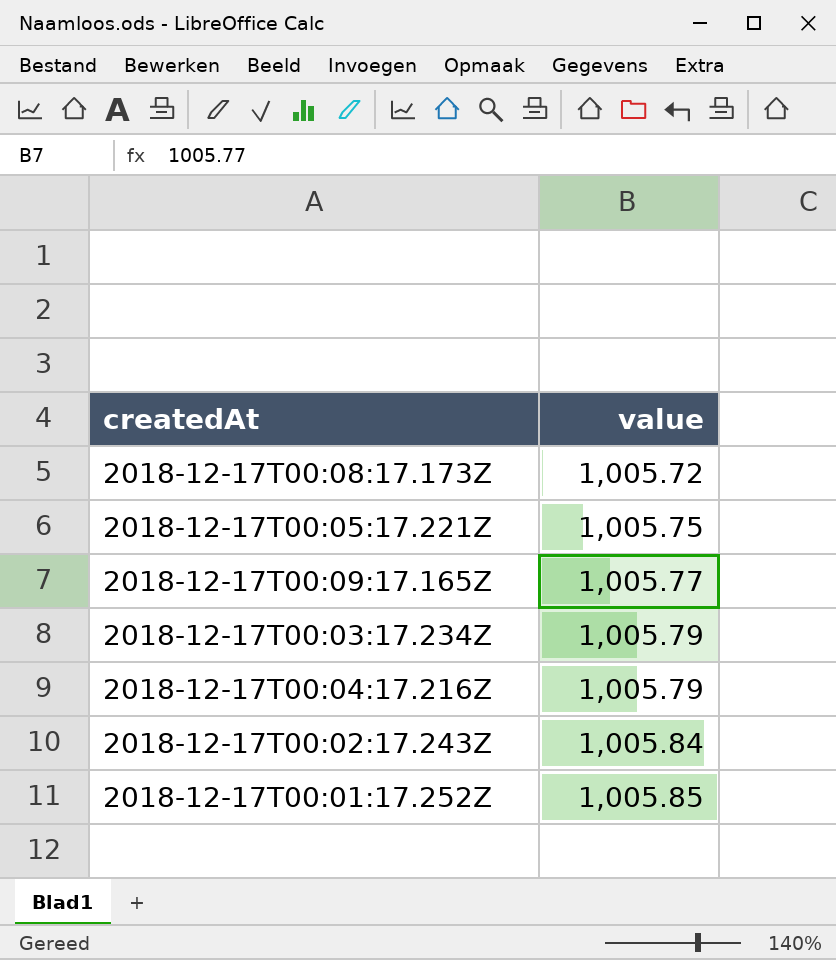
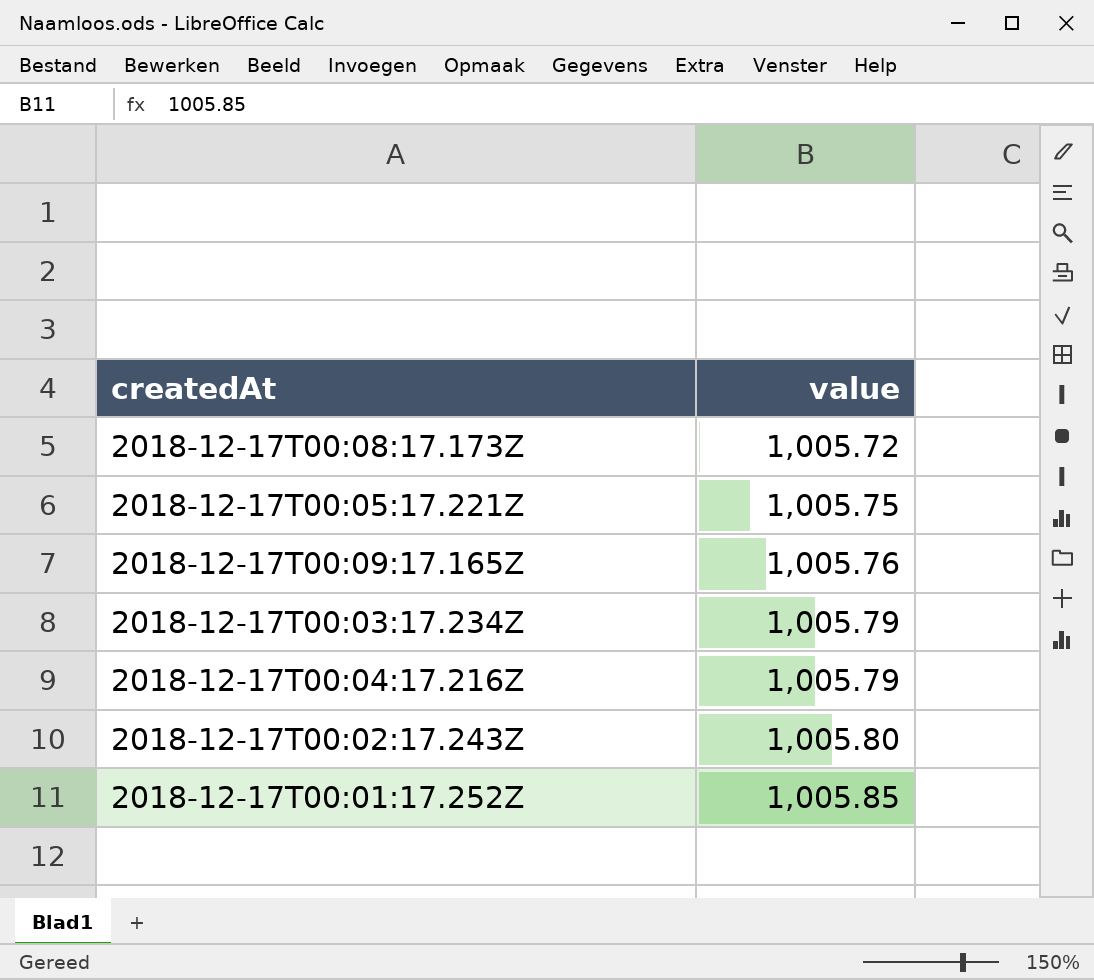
2018-12-17T00:09:17.165Z | value: 1,005.77 -> 1,005.76
2018-12-17T00:02:17.243Z | value: 1,005.84 -> 1,005.80

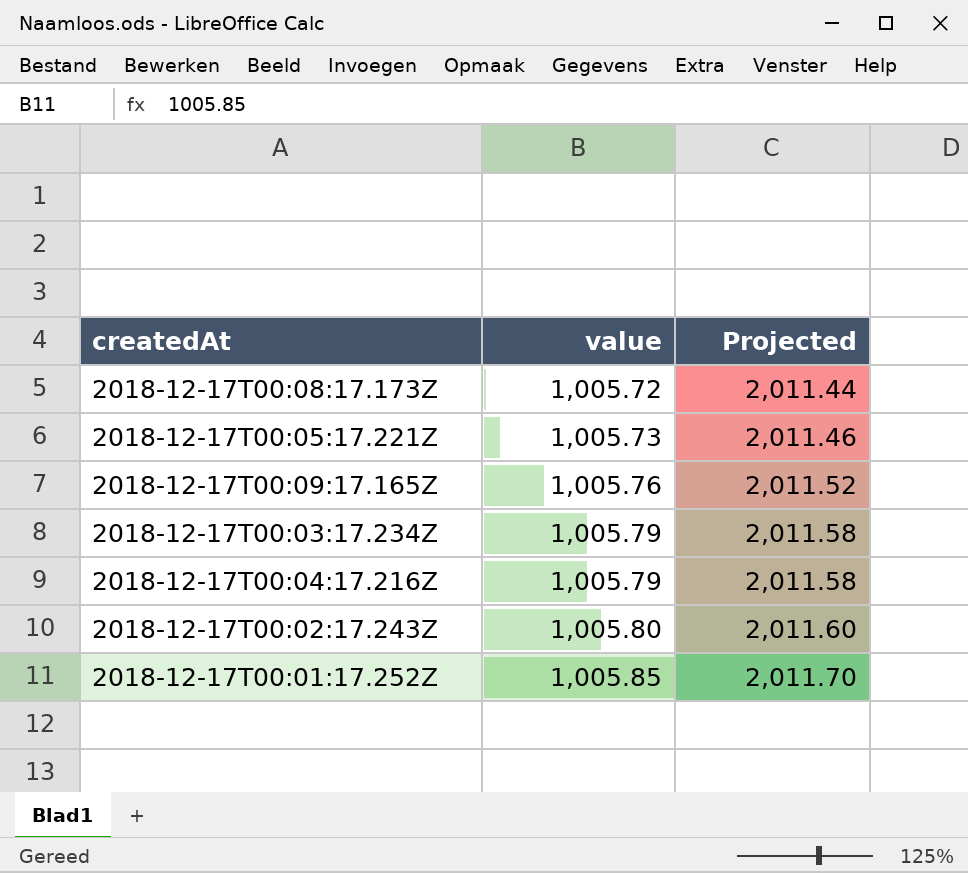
column Projected | formula: none -> [value] * 2
2018-12-17T00:05:17.221Z | value: 1,005.75 -> 1,005.73

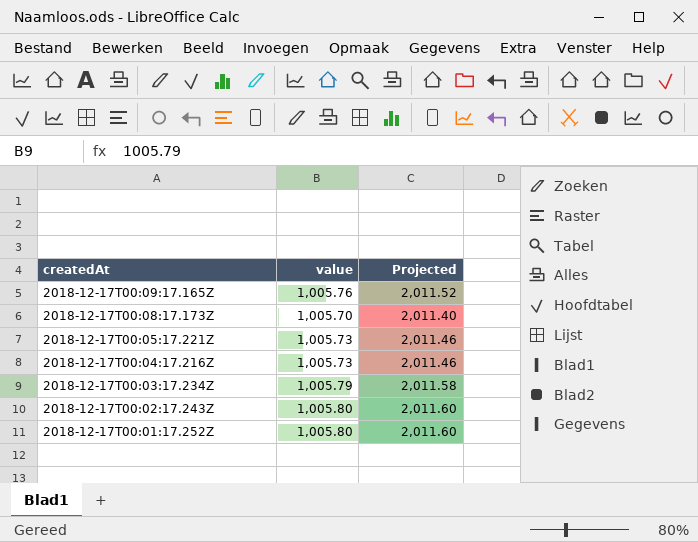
row order: value ascending -> createdAt descending
2018-12-17T00:08:17.173Z | value: 1,005.72 -> 1,005.70
2018-12-17T00:08:17.173Z | Projected: 2,011.44 -> 2,011.40
2018-12-17T00:04:17.216Z | value: 1,005.79 -> 1,005.73
2018-12-17T00:04:17.216Z | Projected: 2,011.58 -> 2,011.46
2018-12-17T00:01:17.252Z | value: 1,005.85 -> 1,005.80
2018-12-17T00:01:17.252Z | Projected: 2,011.70 -> 2,011.60

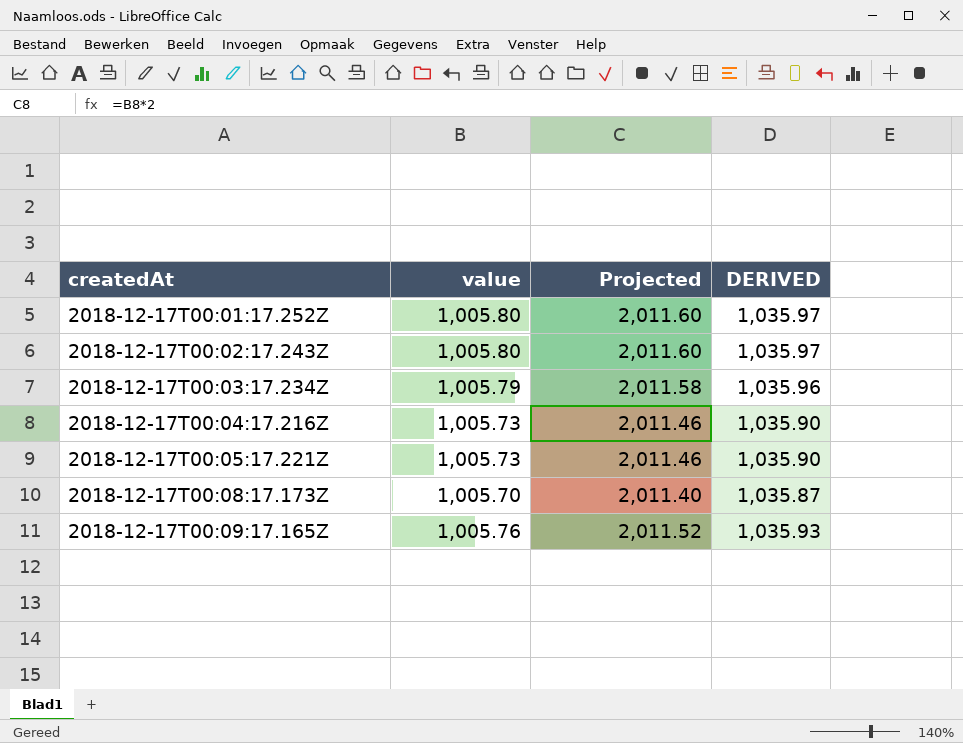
row order: createdAt descending -> createdAt ascending
column DERIVED | formula: none -> [value] * 1.03

